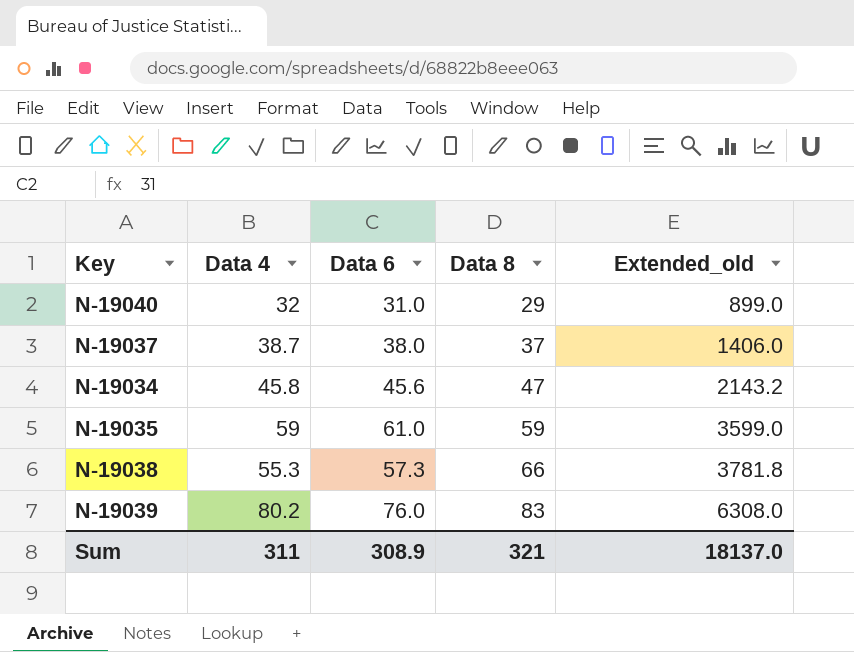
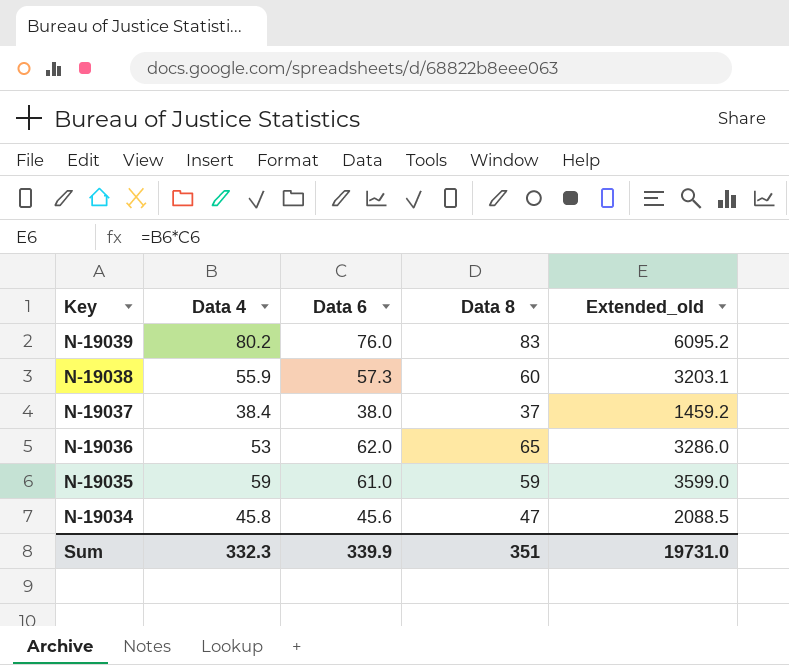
row order: Data 8 ascending -> Key descending
column Extended_old | formula: [Data 6] * [Data 8] -> [Data 4] * [Data 6]
row N-19040: 32 | 31.0 | 29 | 899.0 -> none
N-19038 | Data 4: 55.3 -> 55.9
N-19038 | Data 8: 66 -> 60
N-19037 | Data 4: 38.7 -> 38.4
row N-19036: none -> 53 | 62.0 | 65 | 3286.0
Sum | Data 4: 311 -> 332.3
Sum | Data 6: 308.9 -> 339.9
Sum | Data 8: 321 -> 351
Sum | Extended_old: 18137.0 -> 19731.0

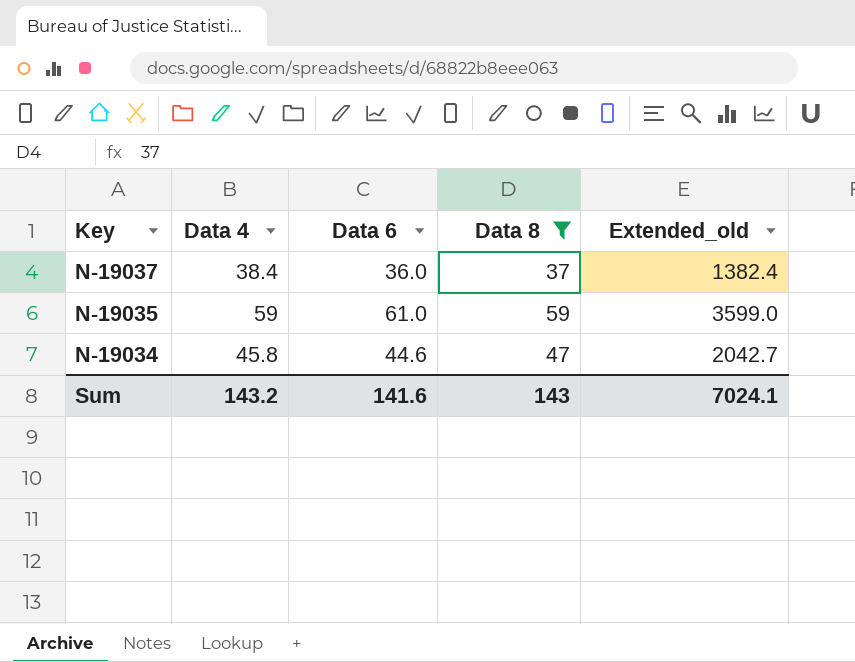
filter: none -> Data 8 <= 59
N-19037 | Data 6: 38.0 -> 36.0
N-19037 | Extended_old: 1459.2 -> 1382.4
N-19034 | Data 6: 45.6 -> 44.6
N-19034 | Extended_old: 2088.5 -> 2042.7
Sum | Data 4: 332.3 -> 143.2
Sum | Data 6: 339.9 -> 141.6
Sum | Data 8: 351 -> 143
Sum | Extended_old: 19731.0 -> 7024.1

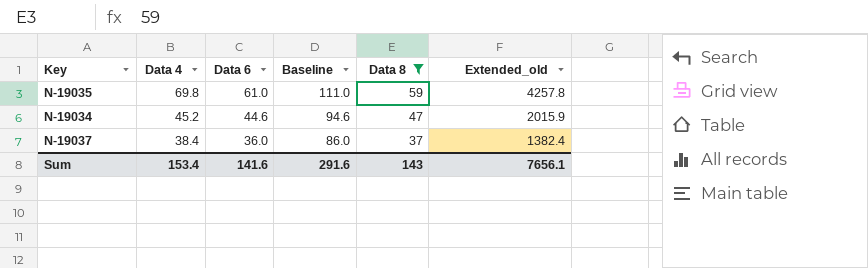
row order: Key descending -> Data 4 descending
column Baseline | formula: none -> [Data 6] + 50
N-19035 | Data 4: 59 -> 69.8
N-19035 | Extended_old: 3599.0 -> 4257.8
N-19034 | Data 4: 45.8 -> 45.2
N-19034 | Extended_old: 2042.7 -> 2015.9
Sum | Data 4: 143.2 -> 153.4
Sum | Extended_old: 7024.1 -> 7656.1

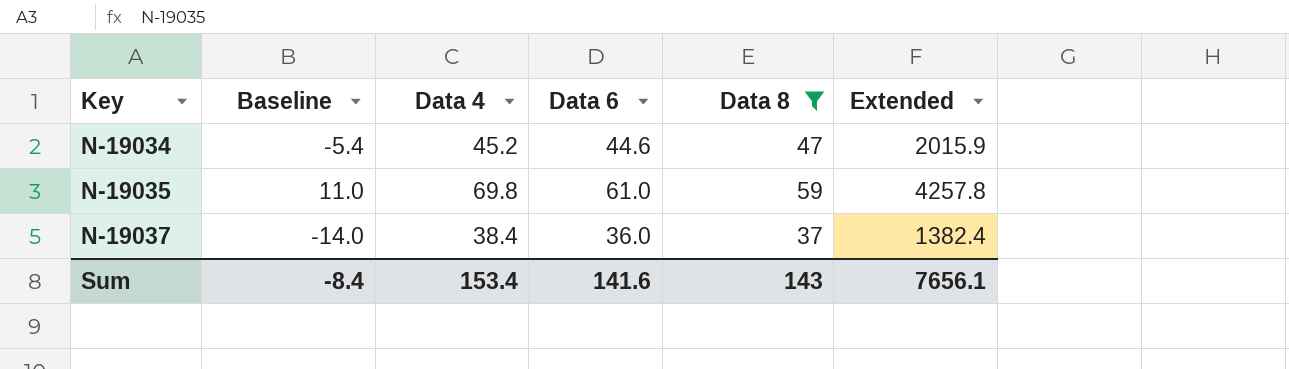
row order: Data 4 descending -> Key ascending
column Baseline | formula: [Data 6] + 50 -> [Data 6] - 50
column Baseline | position: 4 -> 2
column name: Extended_old -> Extended
Sum | Baseline: 291.6 -> -8.4

